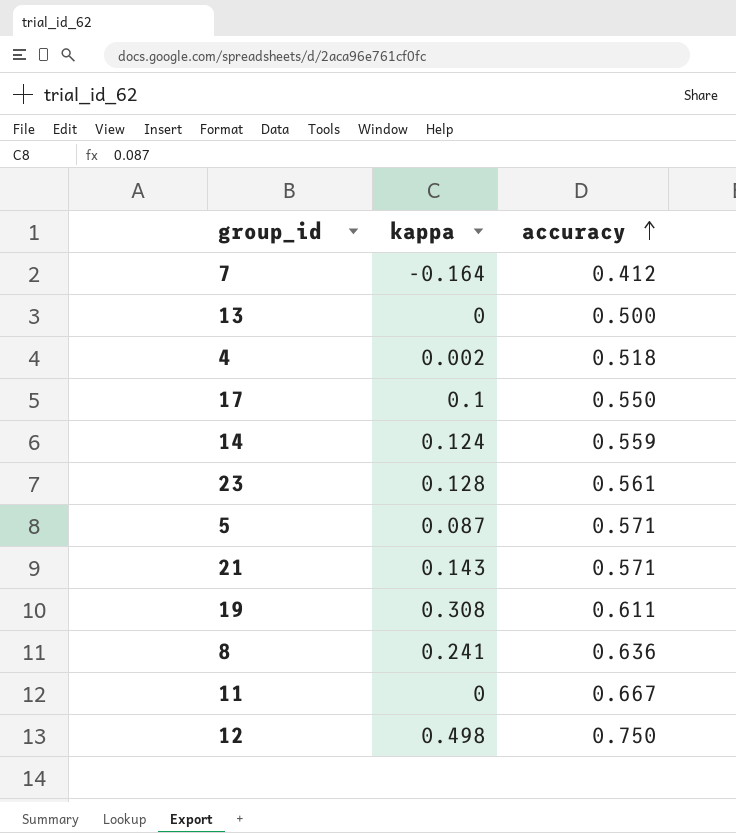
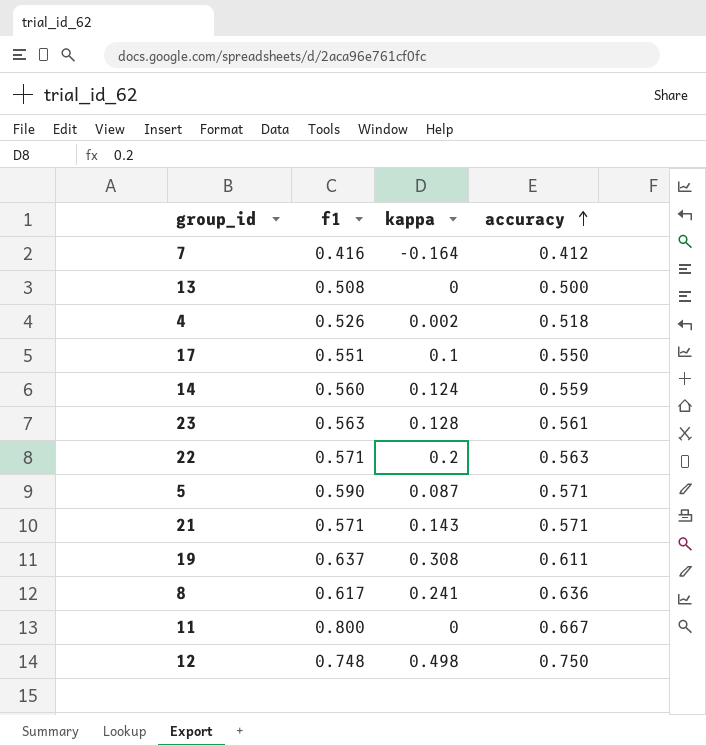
column f1 | position: none -> 2
row 22: none -> 0.571 | 0.2 | 0.563

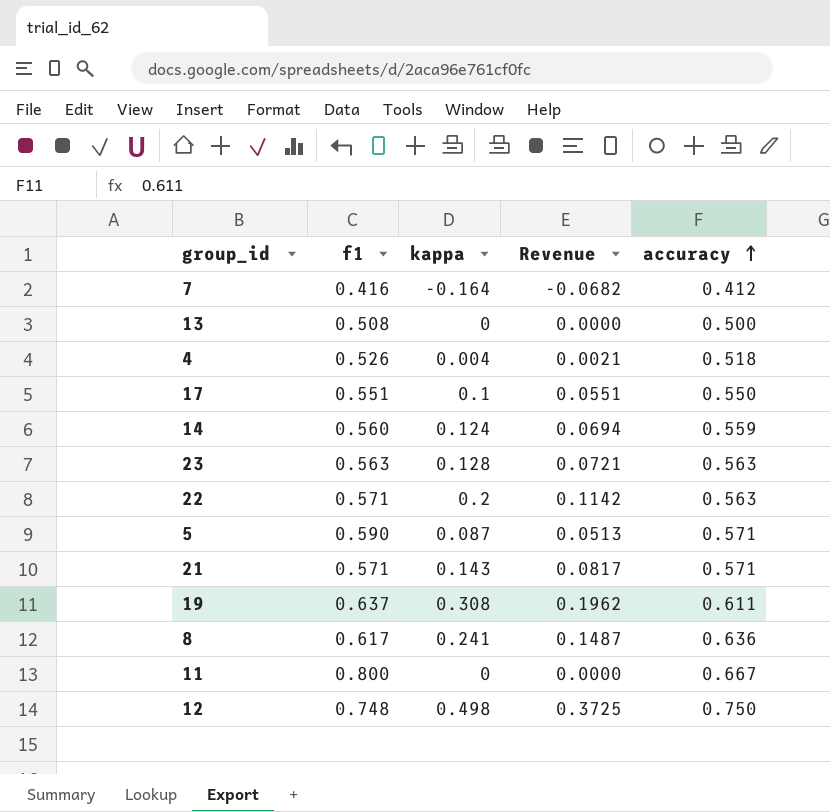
column Revenue | formula: none -> [f1] * [kappa]
4 | kappa: 0.002 -> 0.004
23 | accuracy: 0.561 -> 0.563

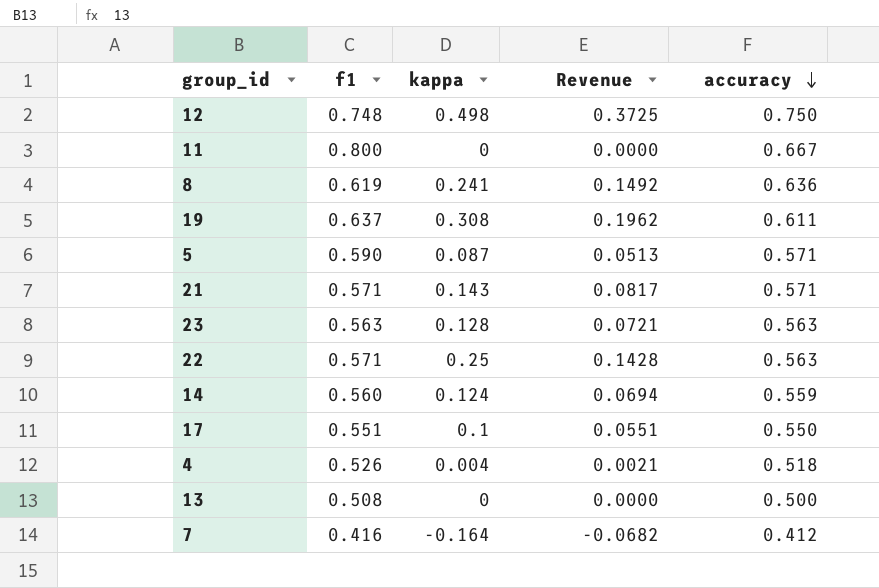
row order: accuracy ascending -> accuracy descending
8 | f1: 0.617 -> 0.619
8 | Revenue: 0.1487 -> 0.1492
22 | kappa: 0.2 -> 0.25
22 | Revenue: 0.1142 -> 0.1428

